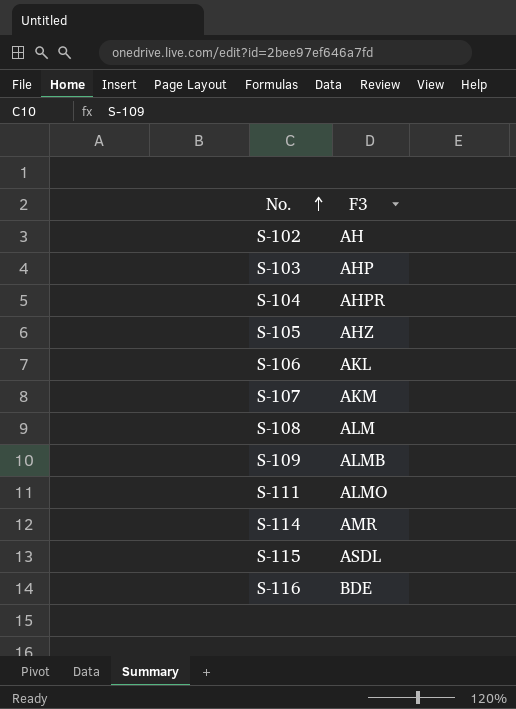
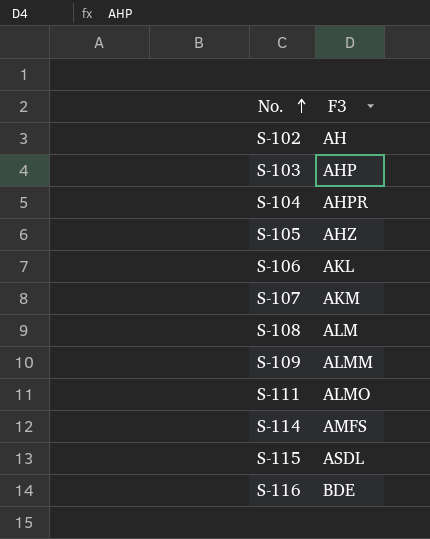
S-109 | F3: ALMB -> ALMM
S-114 | F3: AMR -> AMFS

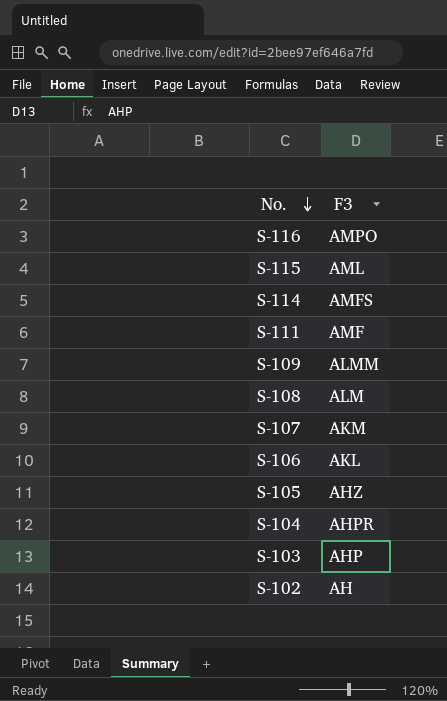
row order: No. ascending -> No. descending
S-116 | F3: BDE -> AMPO
S-115 | F3: ASDL -> AML
S-111 | F3: ALMO -> AMF

